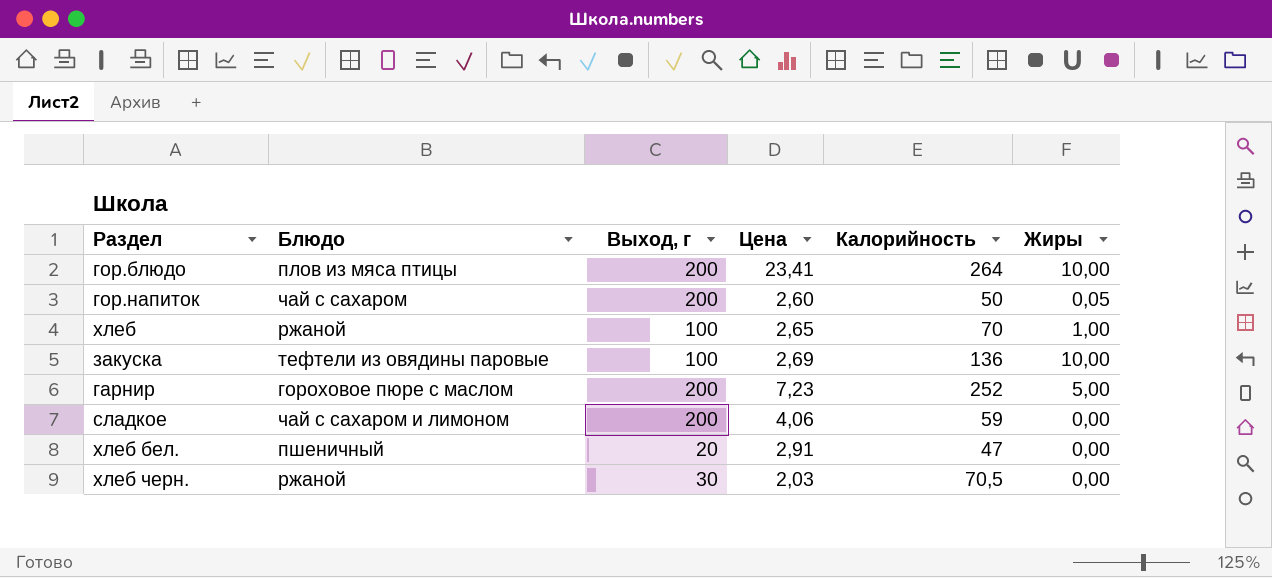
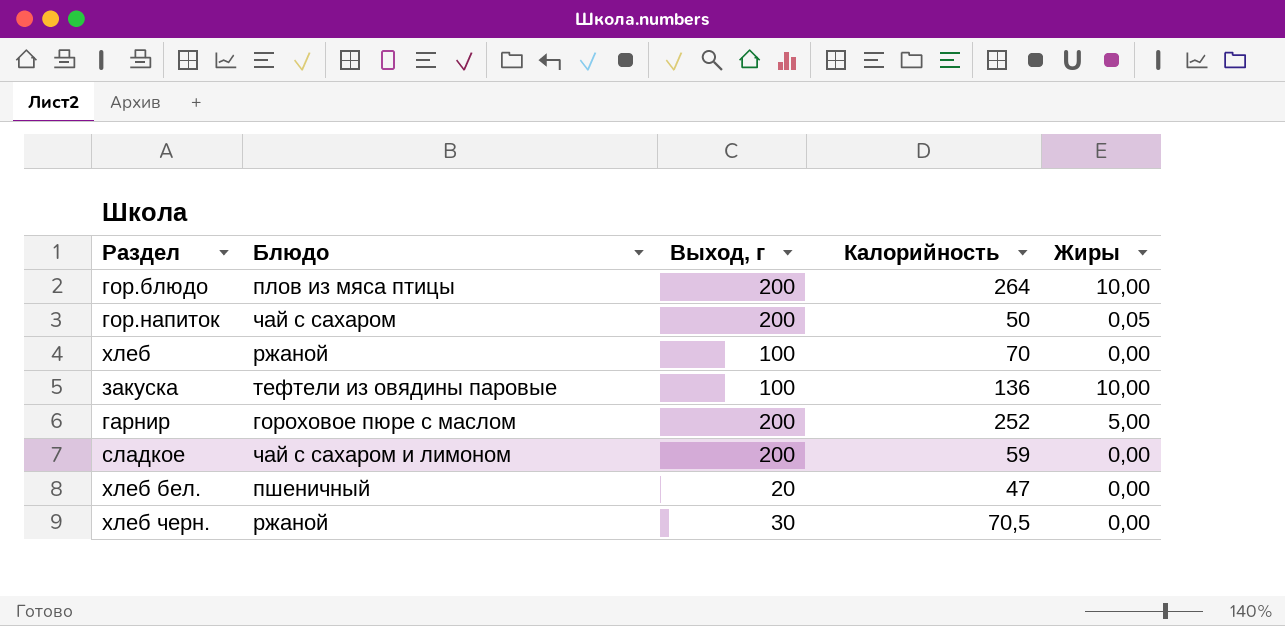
column Цена | position: 4 -> none
хлеб | Жиры: 1,00 -> 0,00

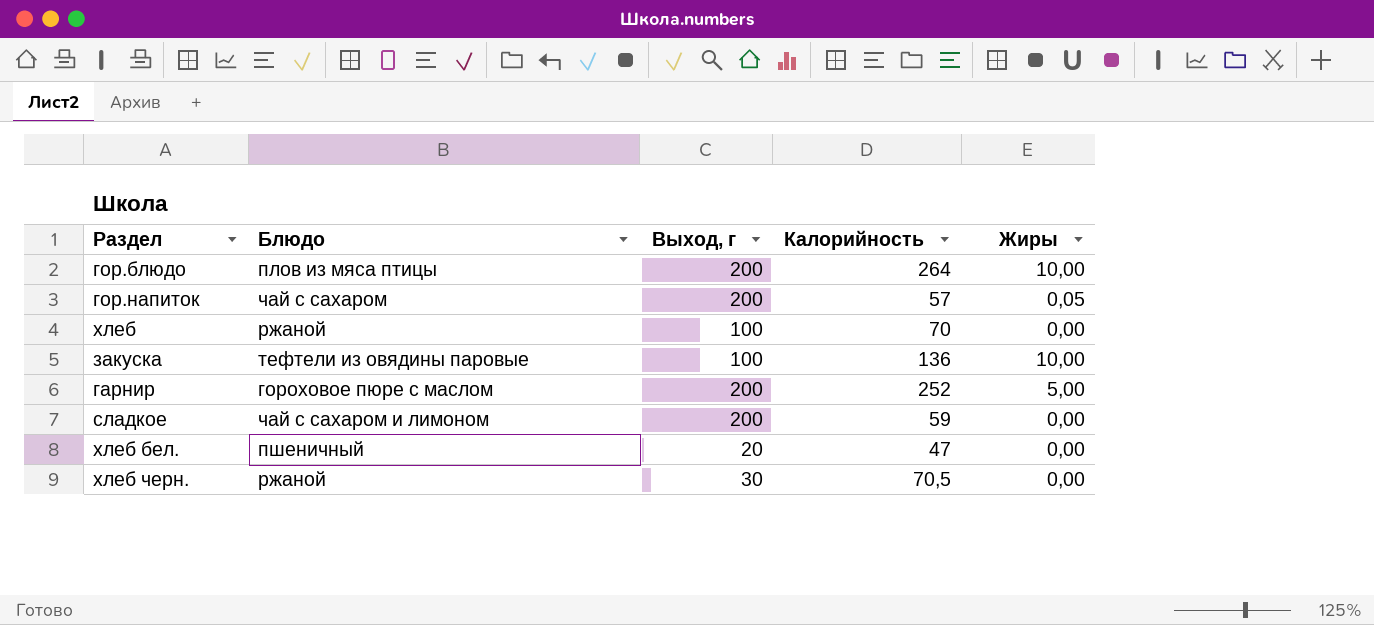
гор.напиток | Калорийность: 50 -> 57

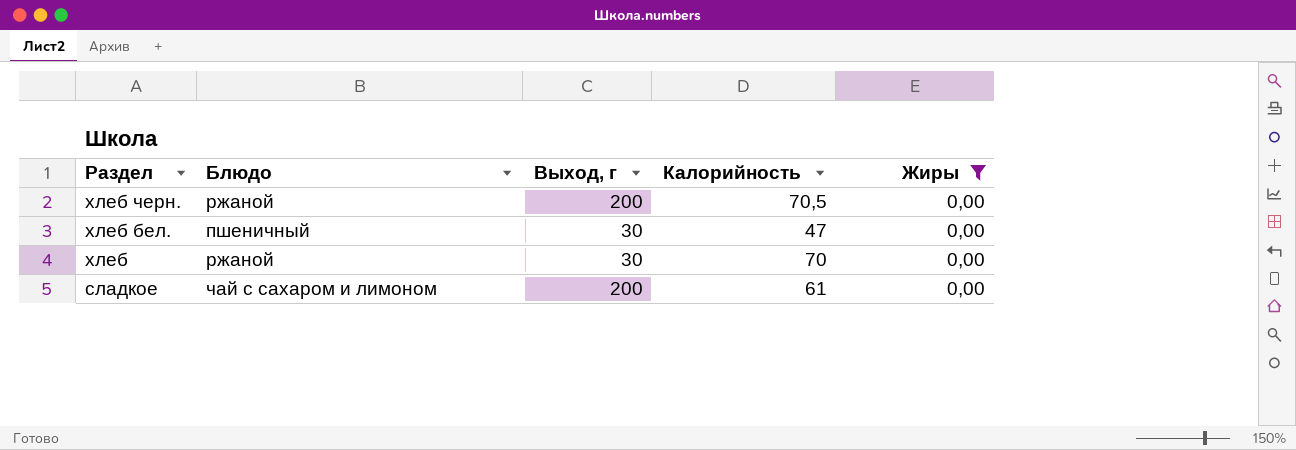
filter: none -> Жиры = 0,00
row order: none -> Раздел descending
хлеб черн. | Выход, г: 30 -> 200
хлеб бел. | Выход, г: 20 -> 30
хлеб | Выход, г: 100 -> 30
сладкое | Калорийность: 59 -> 61

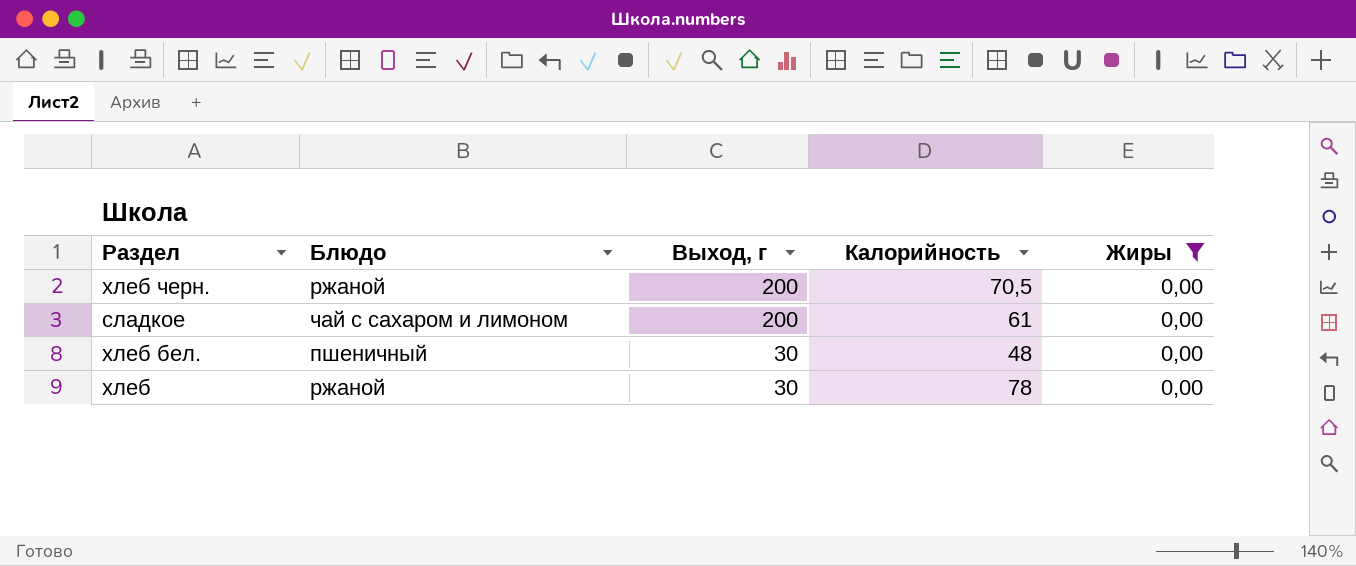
row order: Раздел descending -> Выход, г descending
хлеб бел. | Калорийность: 47 -> 48
хлеб | Калорийность: 70 -> 78

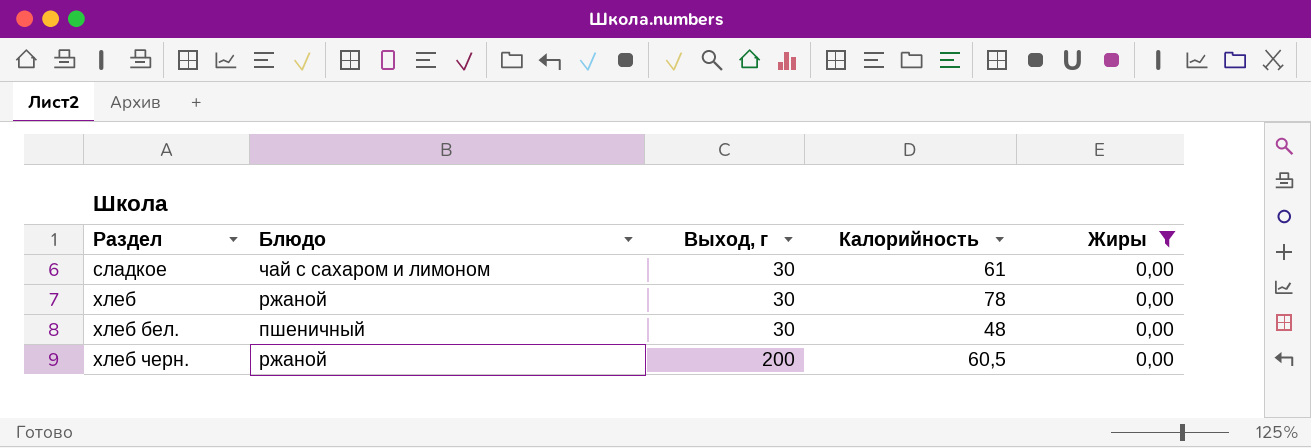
row order: Выход, г descending -> Раздел ascending
сладкое | Выход, г: 200 -> 30
хлеб черн. | Калорийность: 70,5 -> 60,5

